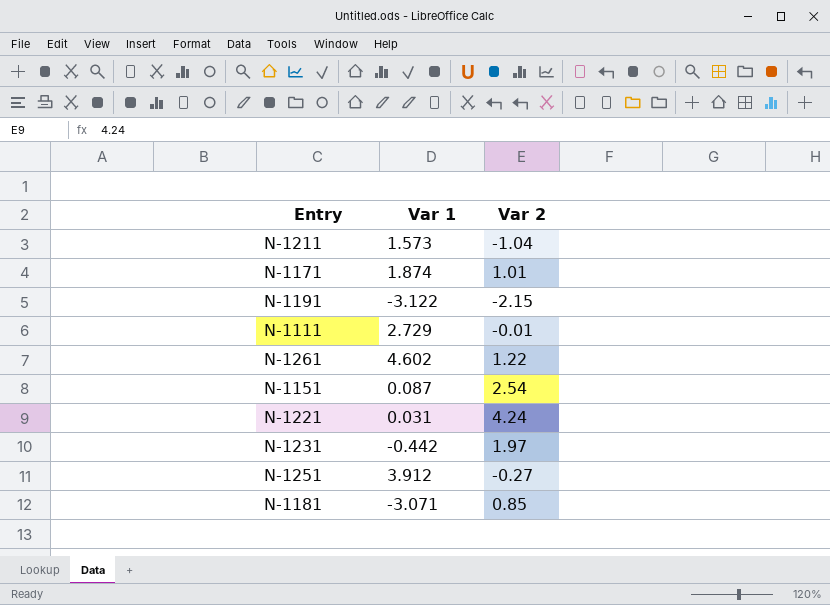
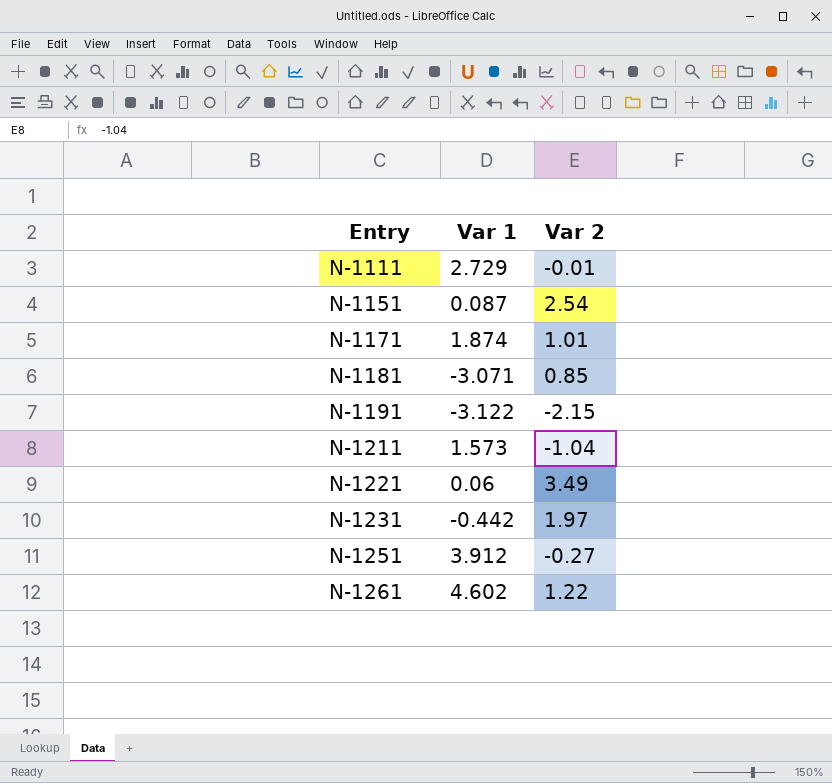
row order: none -> Entry ascending
N-1221 | Var 1: 0.031 -> 0.06
N-1221 | Var 2: 4.24 -> 3.49

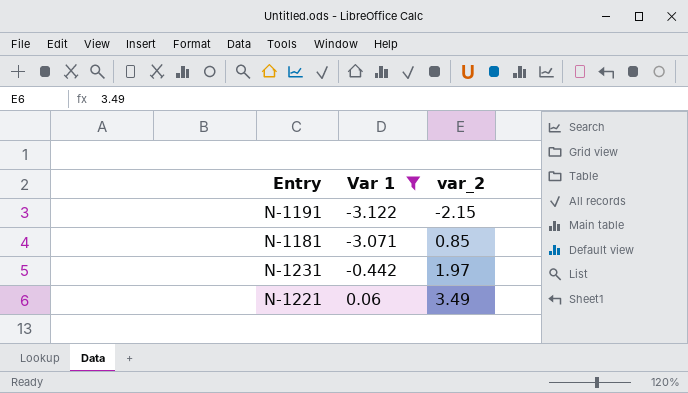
filter: none -> Var 1 <= 0.06
row order: Entry ascending -> Var 1 ascending
column name: Var 2 -> var_2

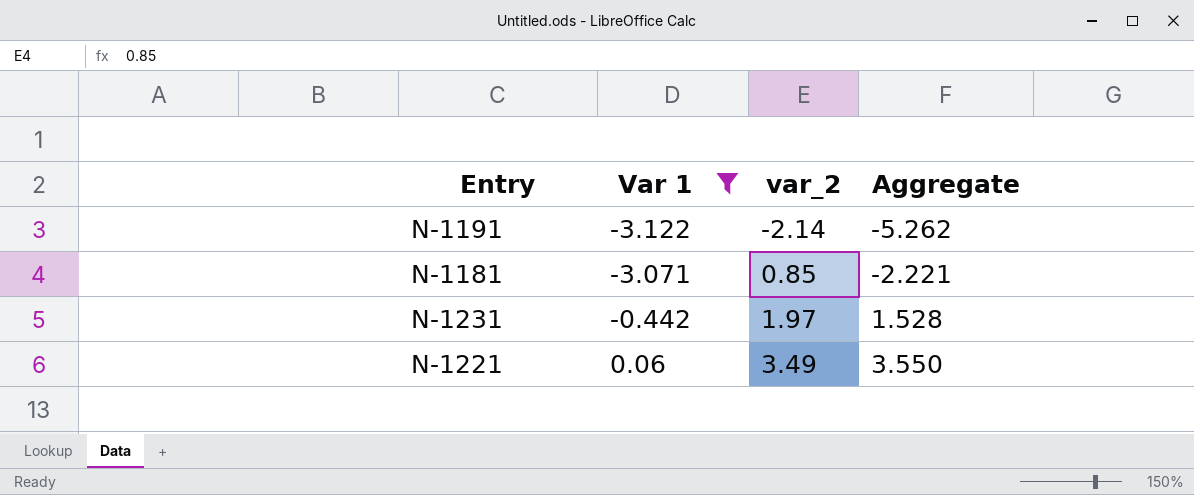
column Aggregate | formula: none -> [Var 1] + [var_2]
N-1191 | var_2: -2.15 -> -2.14

